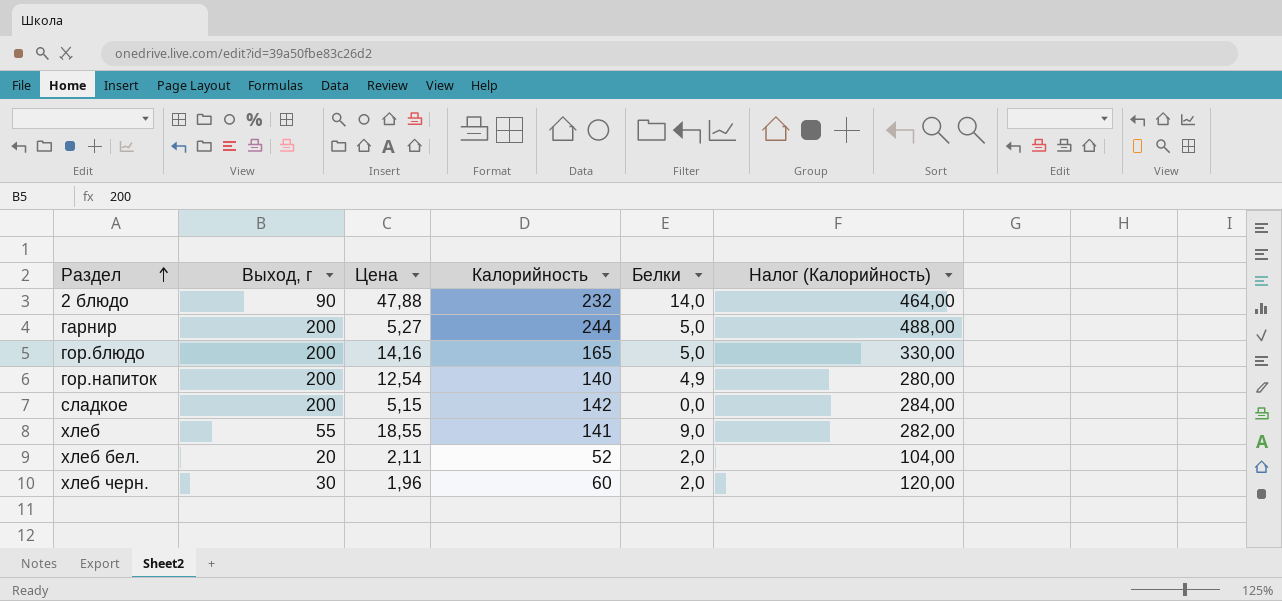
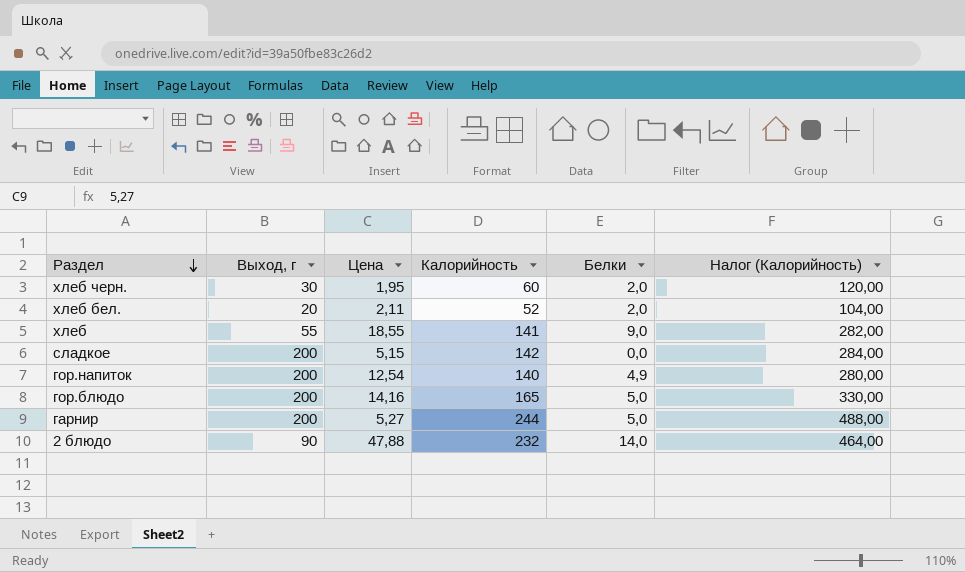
row order: Раздел ascending -> Раздел descending
хлеб черн. | Цена: 1,96 -> 1,95

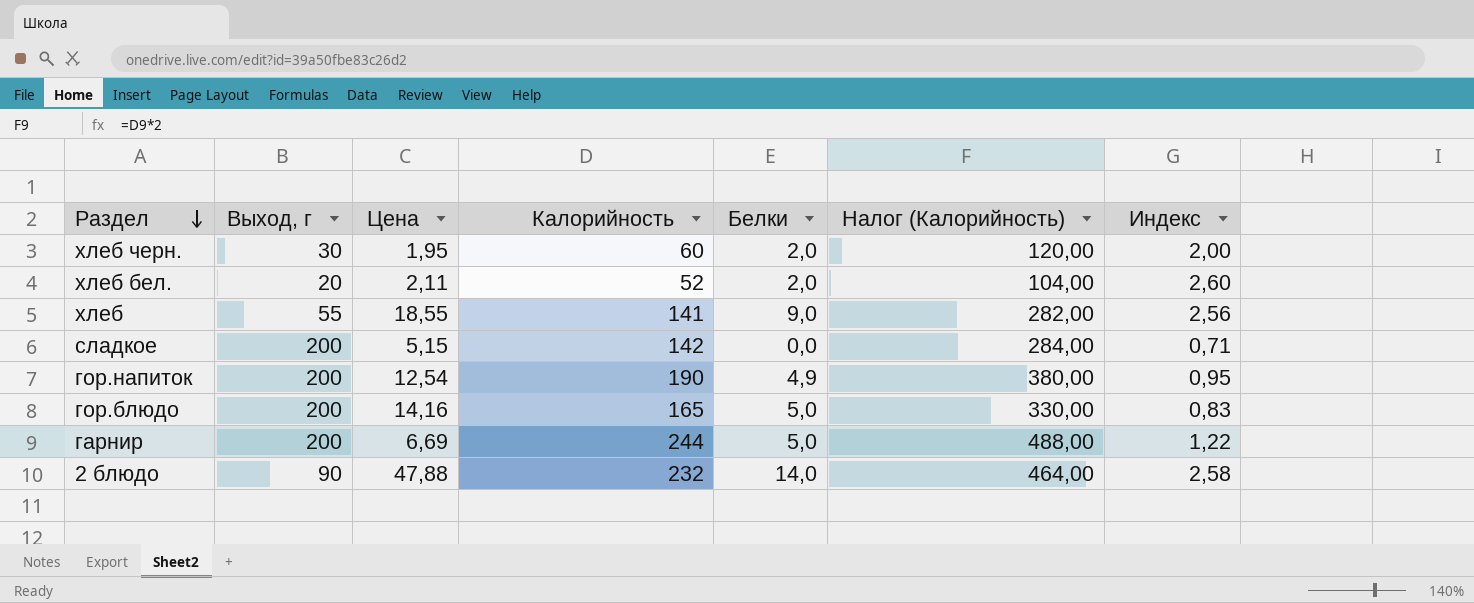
column Индекс | formula: none -> [Калорийность] / [Выход, г]
гор.напиток | Калорийность: 140 -> 190
гор.напиток | Налог (Калорийность): 280,00 -> 380,00
гарнир | Цена: 5,27 -> 6,69

